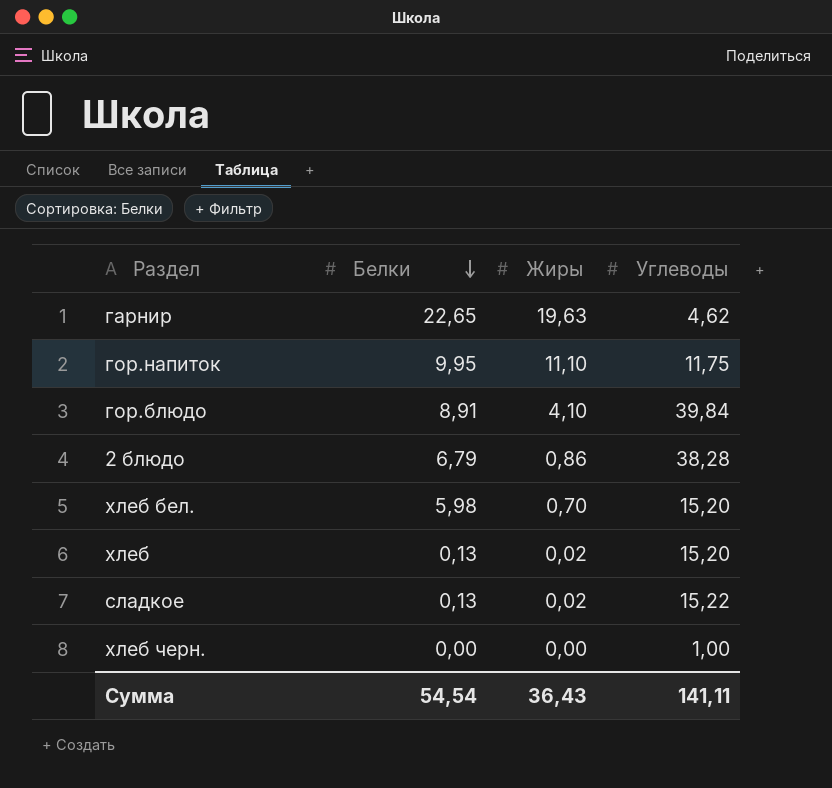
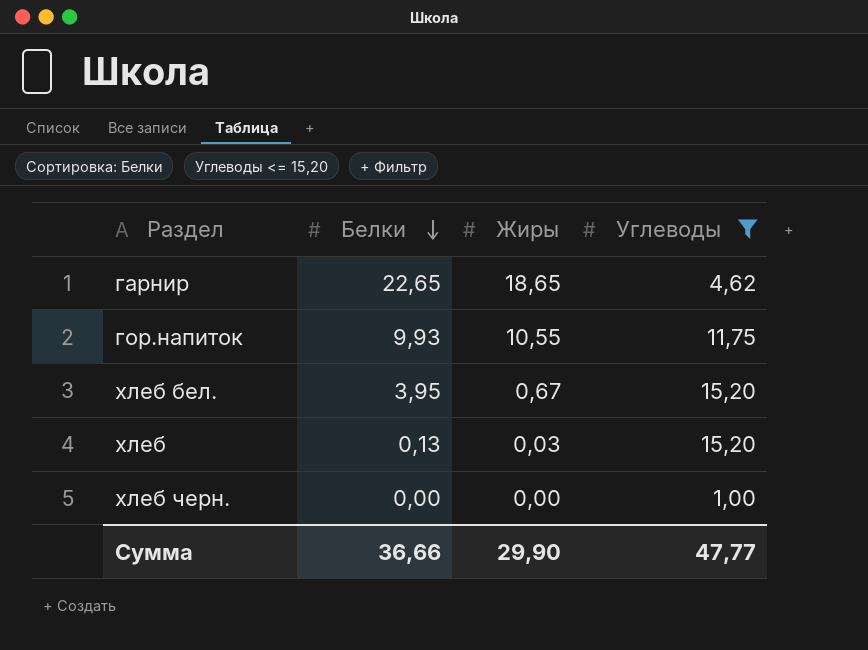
filter: none -> Углеводы <= 15,20
гарнир | Жиры: 19,63 -> 18,65
гор.напиток | Белки: 9,95 -> 9,93
гор.напиток | Жиры: 11,10 -> 10,55
хлеб бел. | Белки: 5,98 -> 3,95
хлеб бел. | Жиры: 0,70 -> 0,67
хлеб | Жиры: 0,02 -> 0,03
Сумма | Белки: 54,54 -> 36,66
Сумма | Жиры: 36,43 -> 29,90
Сумма | Углеводы: 141,11 -> 47,77

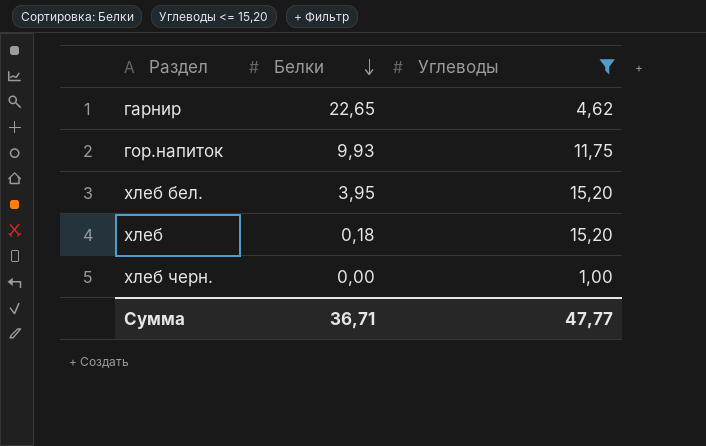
column Жиры | position: 3 -> none
хлеб | Белки: 0,13 -> 0,18
Сумма | Белки: 36,66 -> 36,71

